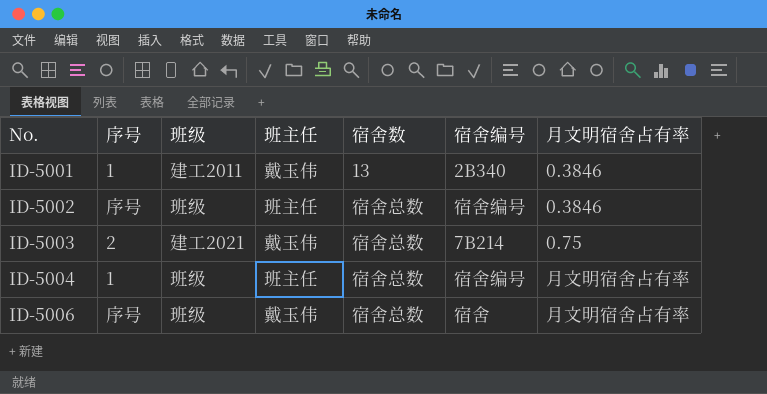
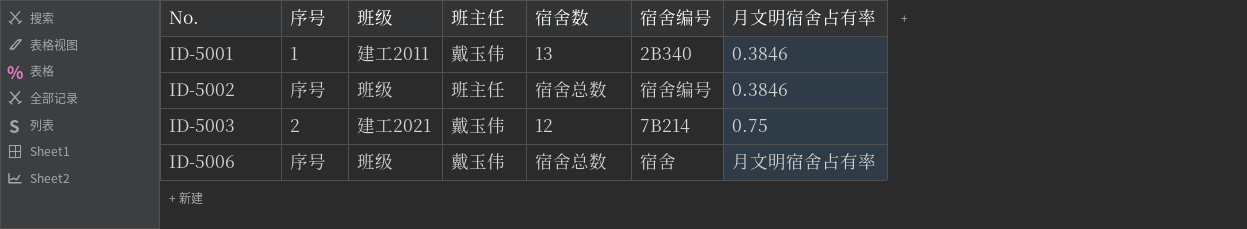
row ID-5004: 1 | 班级 | 班主任 | 宿舍总数 | 宿舍编号 | 月文明宿舍占有率 -> none
ID-5003 | 宿舍数: 宿舍总数 -> 12

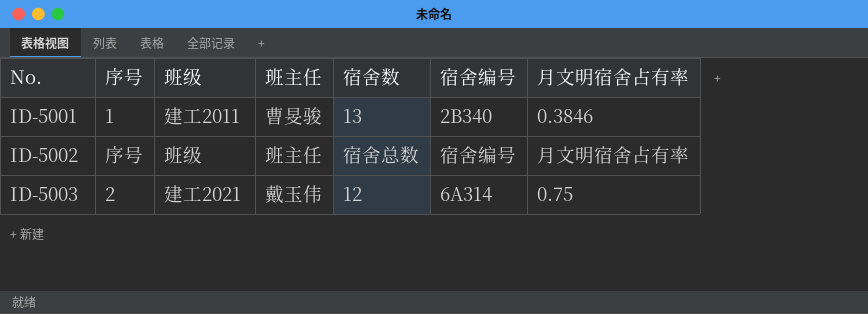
row ID-5006: 序号 | 班级 | 戴玉伟 | 宿舍总数 | 宿舍 | 月文明宿舍占有率 -> none
ID-5001 | 班主任: 戴玉伟 -> 曹旻骏
ID-5002 | 月文明宿舍占有率: 0.3846 -> 月文明宿舍占有率
ID-5003 | 宿舍编号: 7B214 -> 6A314

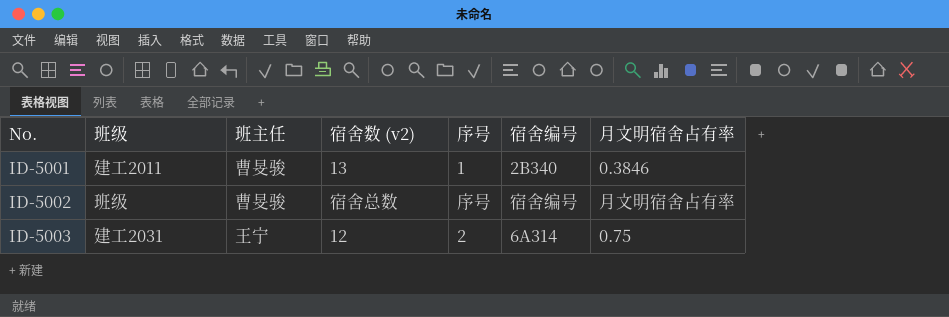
column name: 宿舍数 -> 宿舍数 (v2)
column 序号 | position: 2 -> 5
ID-5002 | 班主任: 班主任 -> 曹旻骏
ID-5003 | 班级: 建工2021 -> 建工2031
ID-5003 | 班主任: 戴玉伟 -> 王宁

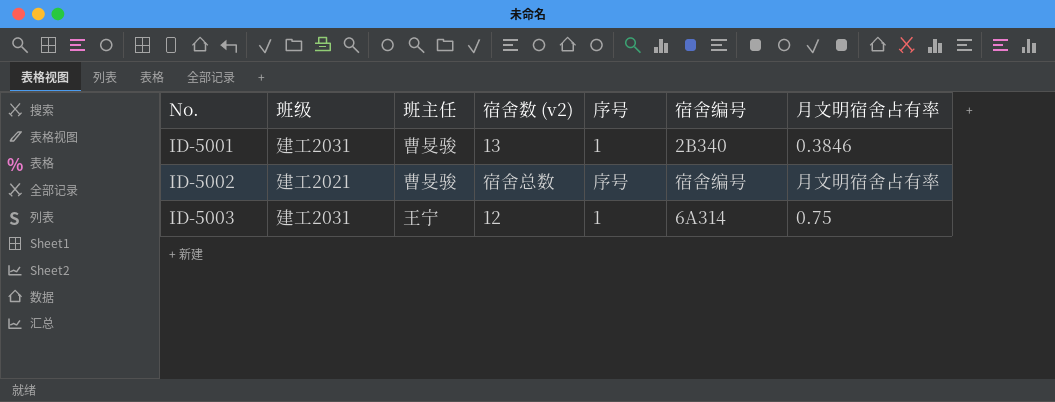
ID-5001 | 班级: 建工2011 -> 建工2031
ID-5002 | 班级: 班级 -> 建工2021
ID-5003 | 序号: 2 -> 1

